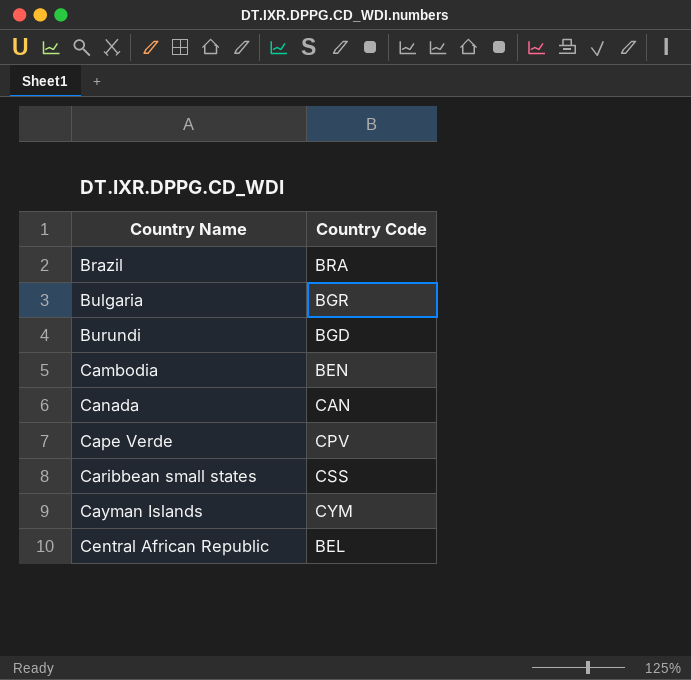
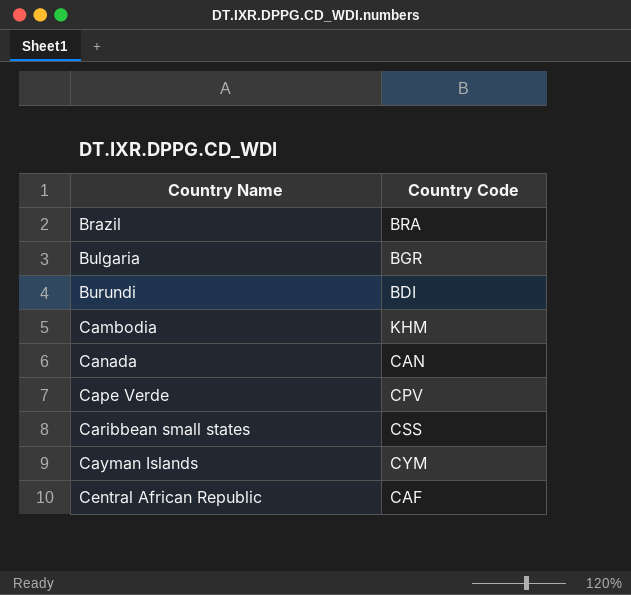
Burundi | Country Code: BGD -> BDI
Cambodia | Country Code: BEN -> KHM
Central African Republic | Country Code: BEL -> CAF

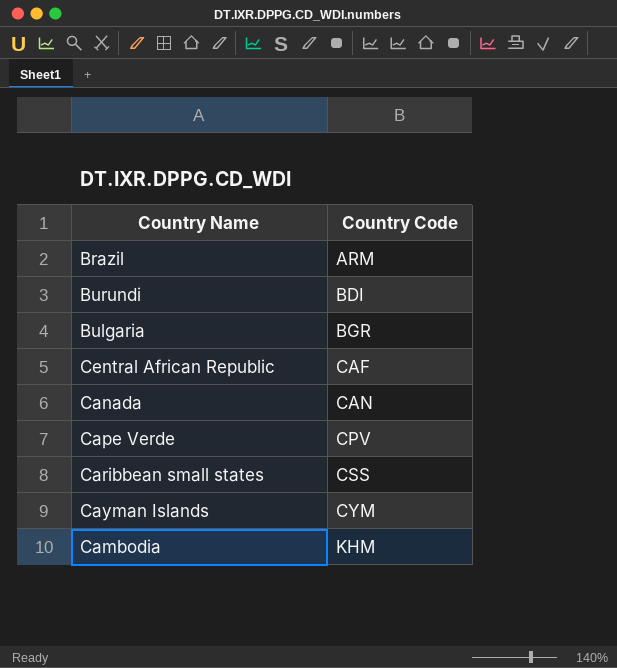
row order: Country Name ascending -> Country Code ascending
Brazil | Country Code: BRA -> ARM

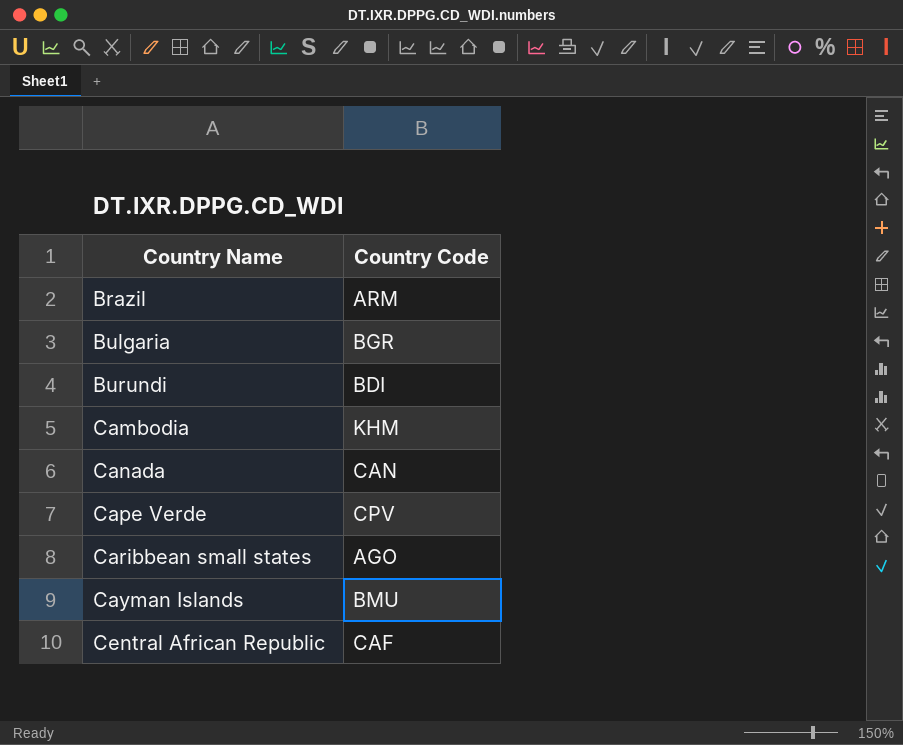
row order: Country Code ascending -> Country Name ascending
Caribbean small states | Country Code: CSS -> AGO
Cayman Islands | Country Code: CYM -> BMU

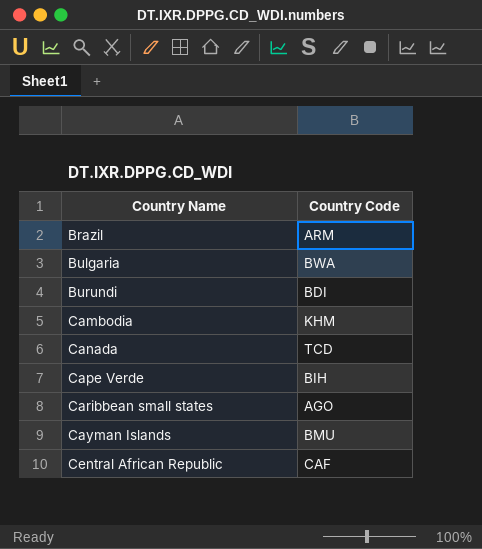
Bulgaria | Country Code: BGR -> BWA
Canada | Country Code: CAN -> TCD
Cape Verde | Country Code: CPV -> BIH

